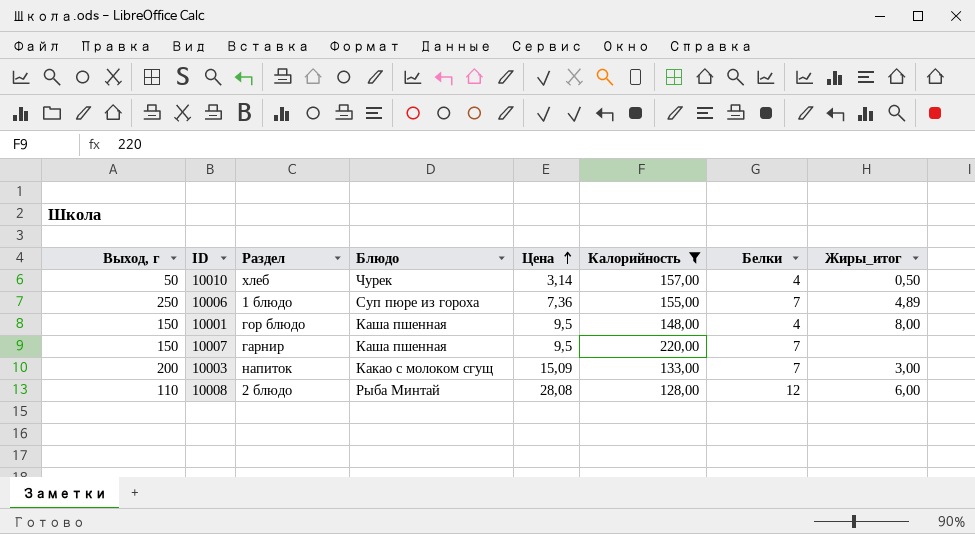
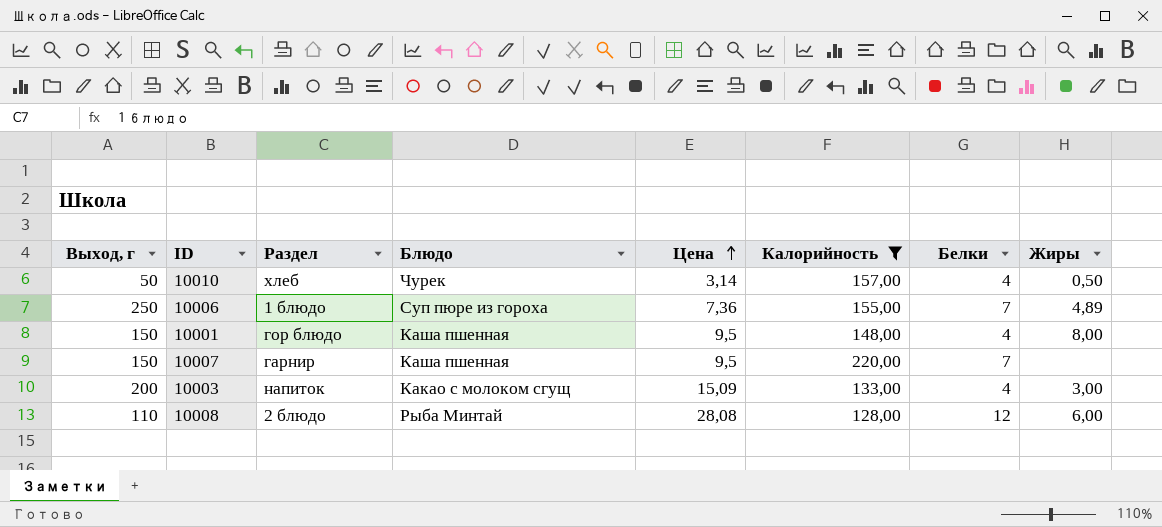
column name: Жиры_итог -> Жиры
10003 | Белки: 7 -> 4

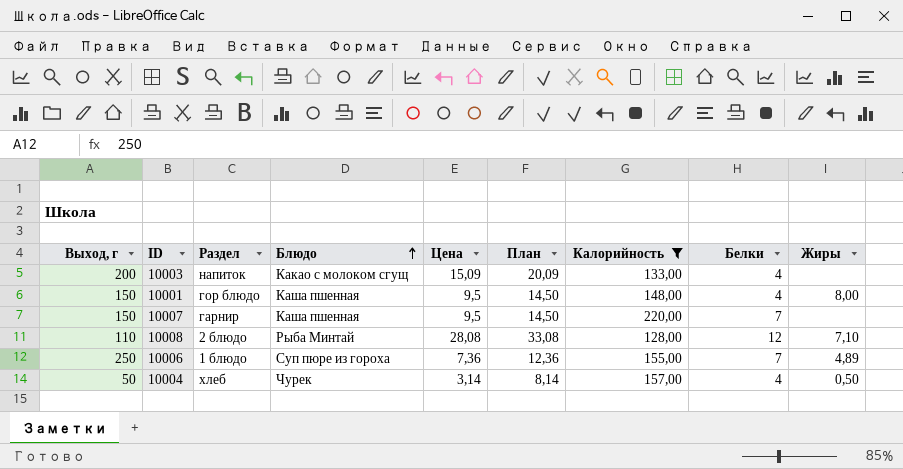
row order: Цена ascending -> Блюдо ascending
column План | formula: none -> [Цена] + 5
row 10010: 50 | хлеб | Чурек | 3,14 | 157,00 | 4 | 0,50 -> none
10003 | Жиры: 3,00 -> none
10008 | Жиры: 6,00 -> 7,10
row 10004: none -> 50 | хлеб | Чурек | 3,14 | 8,14 | 157,00 | 4 | 0,50

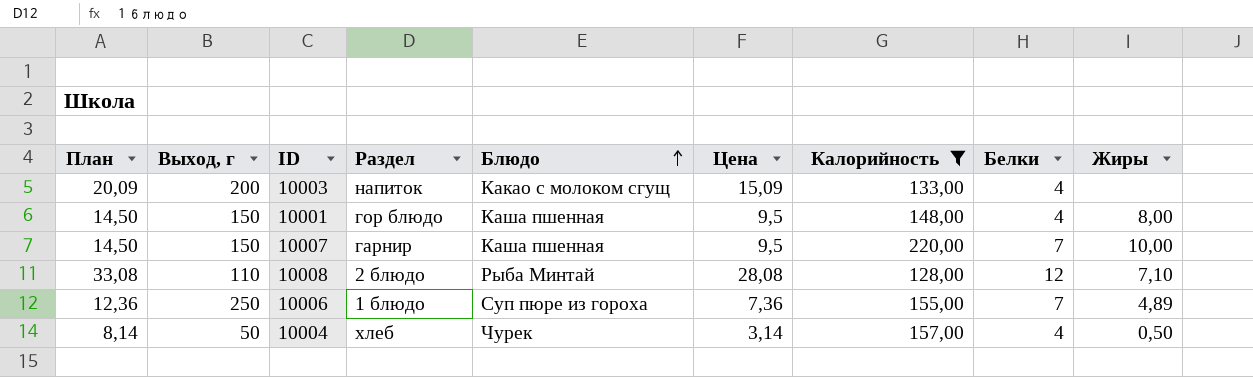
column План | position: 6 -> 1
10007 | Жиры: none -> 10,00

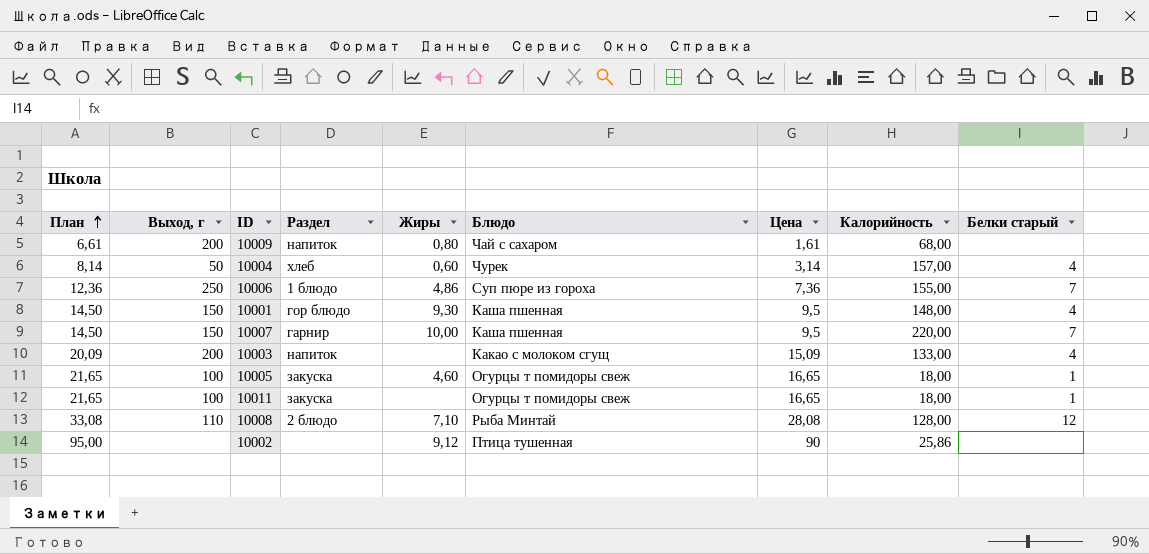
filter: Калорийность >= 128,00 -> none
row order: Блюдо ascending -> План ascending
column Жиры | position: 9 -> 5
column name: Белки -> Белки старый
10004 | Жиры: 0,50 -> 0,60
10006 | Жиры: 4,89 -> 4,86
10001 | Жиры: 8,00 -> 9,30

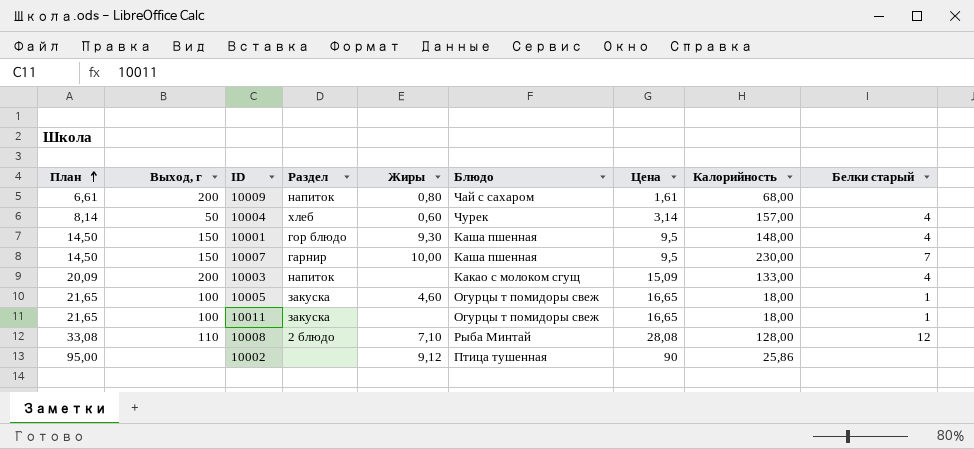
row 10006: 12,36 | 250 | 1 блюдо | 4,86 | Суп пюре из гороха | 7,36 | 155,00 | 7 -> none
10007 | Калорийность: 220,00 -> 230,00

